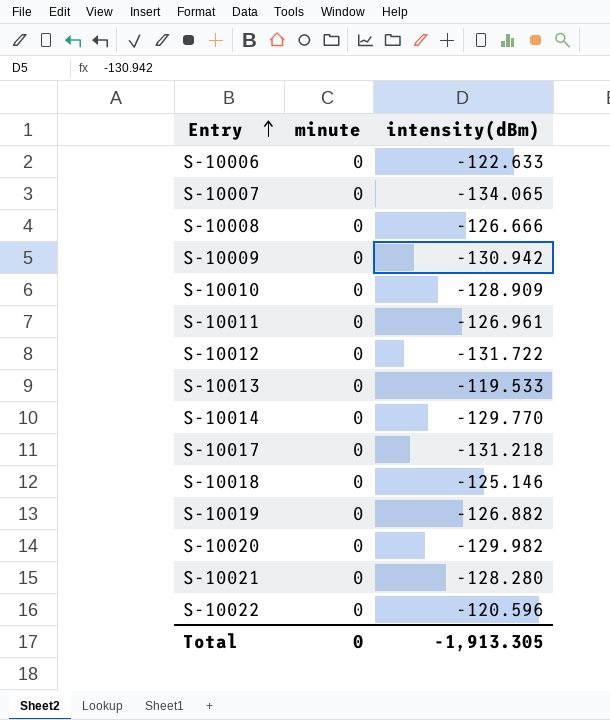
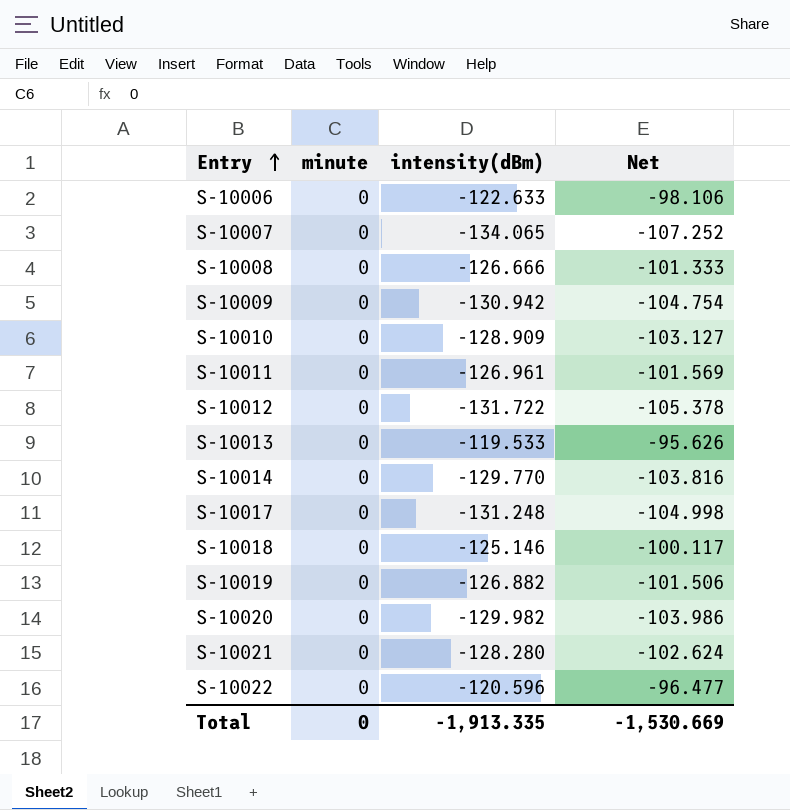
column Net | formula: none -> [intensity(dBm)] * 0.8
S-10017 | intensity(dBm): -131.218 -> -131.248
Total | intensity(dBm): -1,913.305 -> -1,913.335

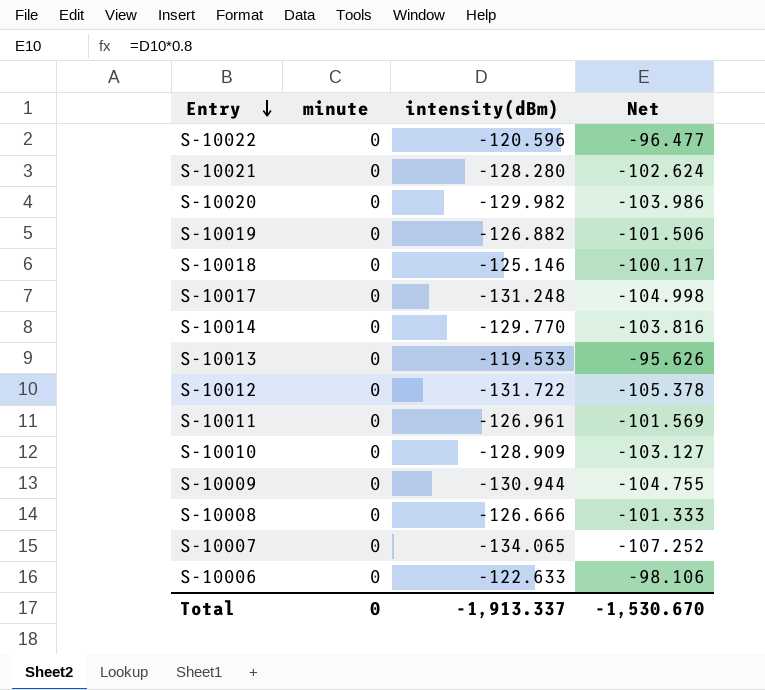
row order: Entry ascending -> Entry descending
S-10009 | intensity(dBm): -130.942 -> -130.944
S-10009 | Net: -104.754 -> -104.755
Total | intensity(dBm): -1,913.335 -> -1,913.337
Total | Net: -1,530.669 -> -1,530.670

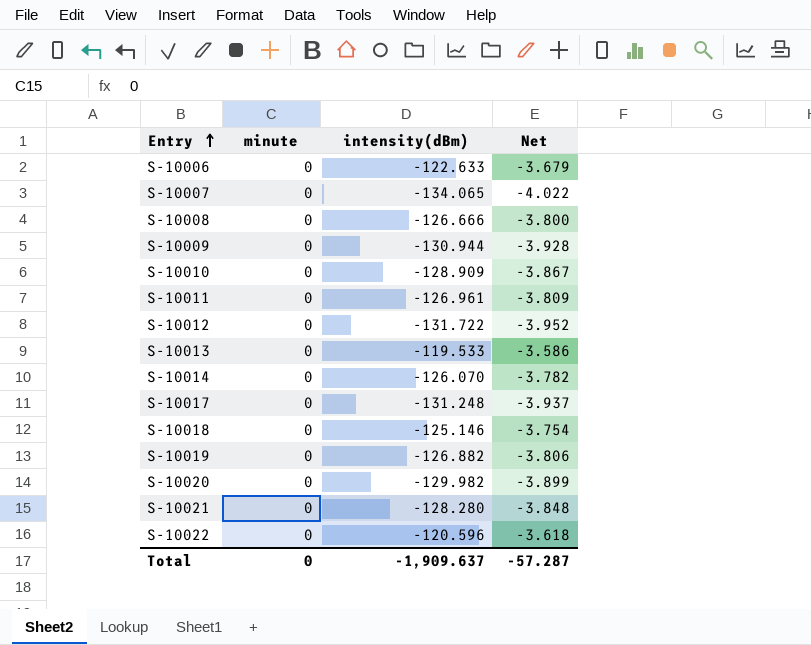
row order: Entry descending -> Entry ascending
column Net | formula: [intensity(dBm)] * 0.8 -> [intensity(dBm)] * 0.03
S-10014 | intensity(dBm): -129.770 -> -126.070
Total | intensity(dBm): -1,913.337 -> -1,909.637
Total | Net: -1,530.670 -> -57.287

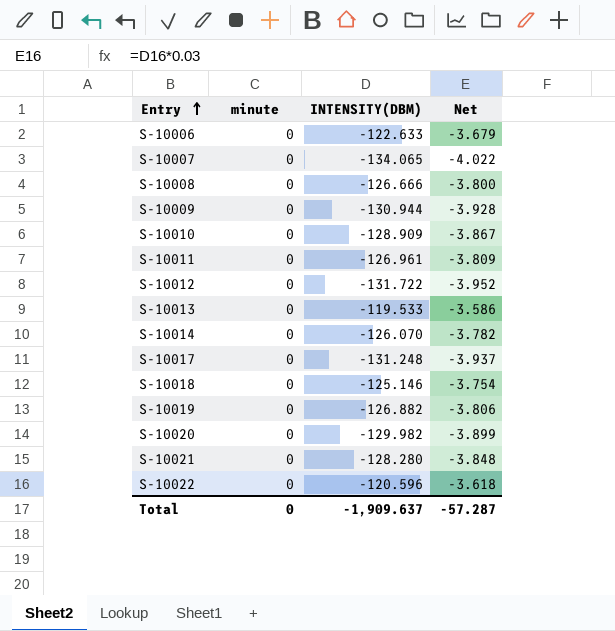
column name: intensity(dBm) -> INTENSITY(DBM)

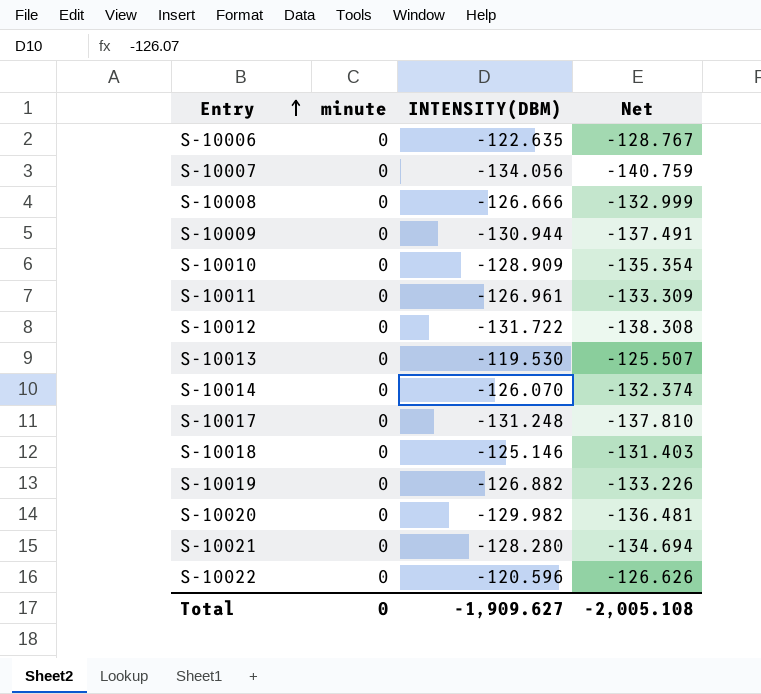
column Net | formula: [INTENSITY(DBM)] * 0.03 -> [INTENSITY(DBM)] * 1.05
S-10006 | INTENSITY(DBM): -122.633 -> -122.635
S-10007 | INTENSITY(DBM): -134.065 -> -134.056
S-10013 | INTENSITY(DBM): -119.533 -> -119.530
Total | INTENSITY(DBM): -1,909.637 -> -1,909.627
Total | Net: -57.287 -> -2,005.108

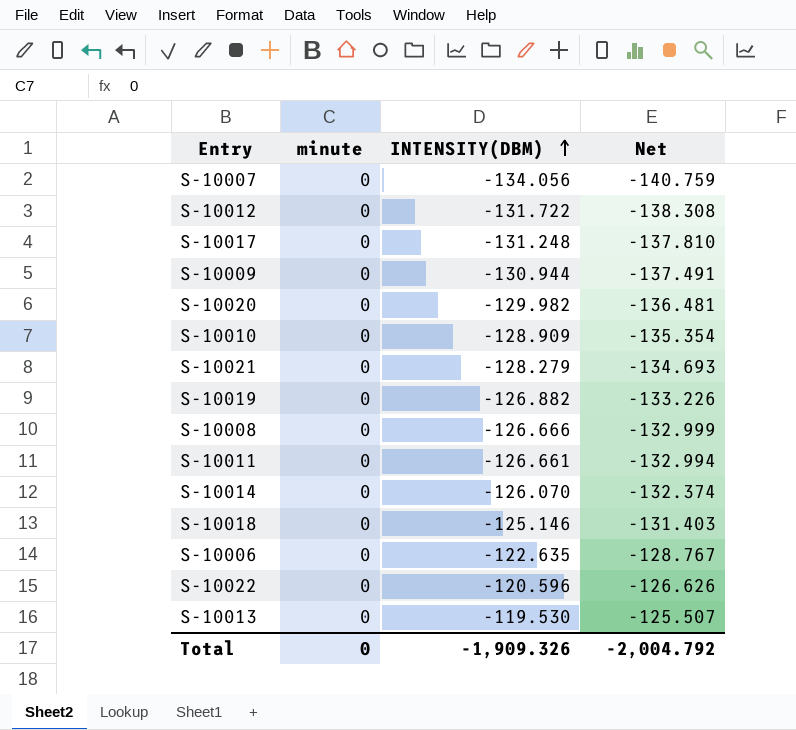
row order: Entry ascending -> INTENSITY(DBM) ascending
S-10021 | INTENSITY(DBM): -128.280 -> -128.279
S-10021 | Net: -134.694 -> -134.693
S-10011 | INTENSITY(DBM): -126.961 -> -126.661
S-10011 | Net: -133.309 -> -132.994
Total | INTENSITY(DBM): -1,909.627 -> -1,909.326
Total | Net: -2,005.108 -> -2,004.792

